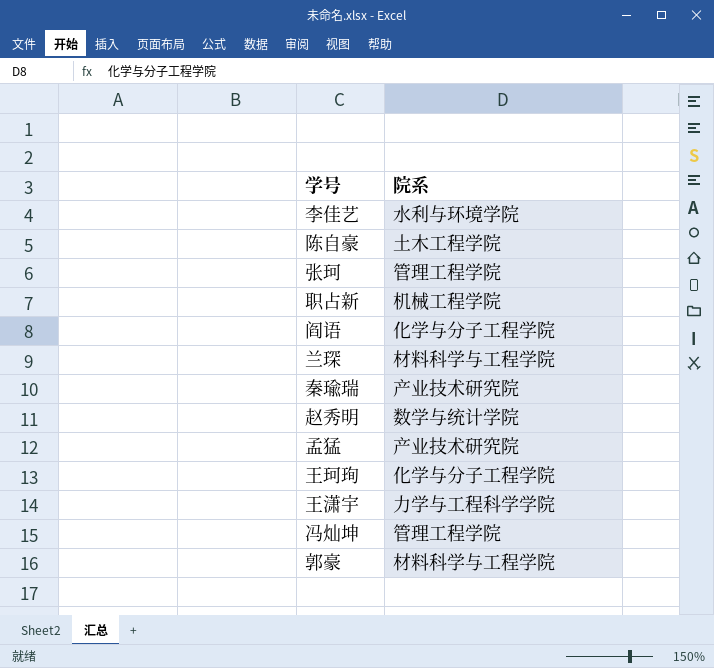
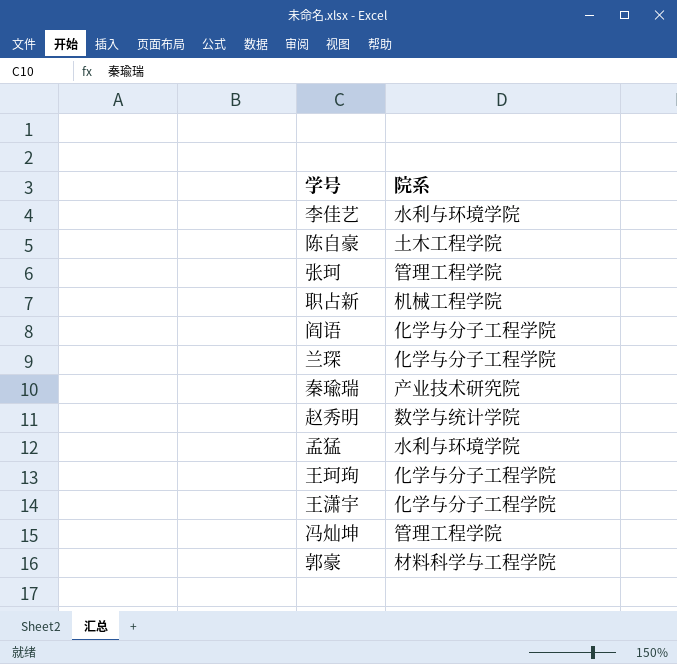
兰琛 | 院系: 材料科学与工程学院 -> 化学与分子工程学院
孟猛 | 院系: 产业技术研究院 -> 水利与环境学院
王潇宇 | 院系: 力学与工程科学学院 -> 化学与分子工程学院

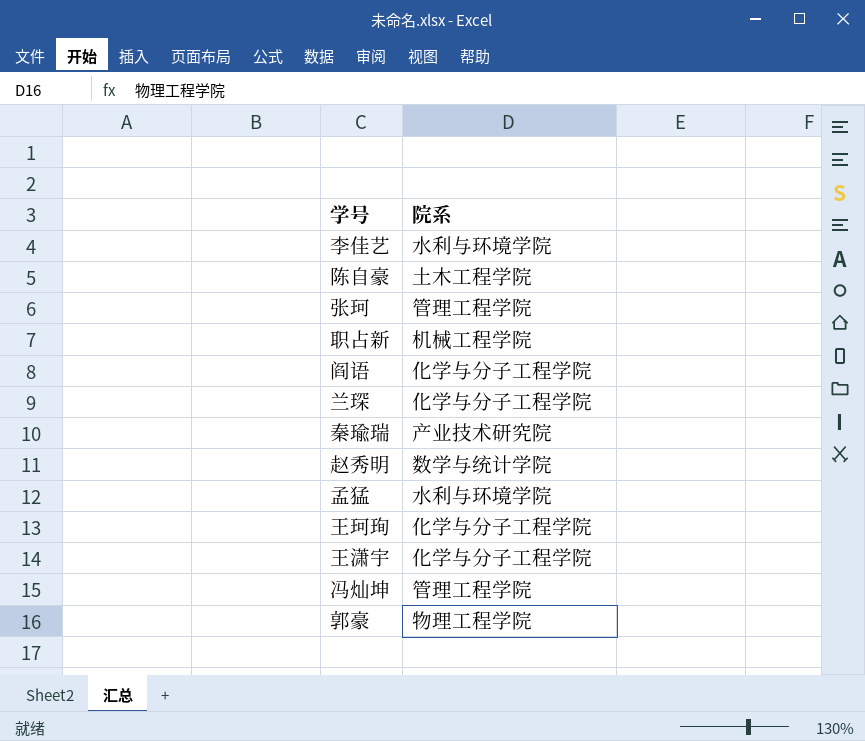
郭豪 | 院系: 材料科学与工程学院 -> 物理工程学院

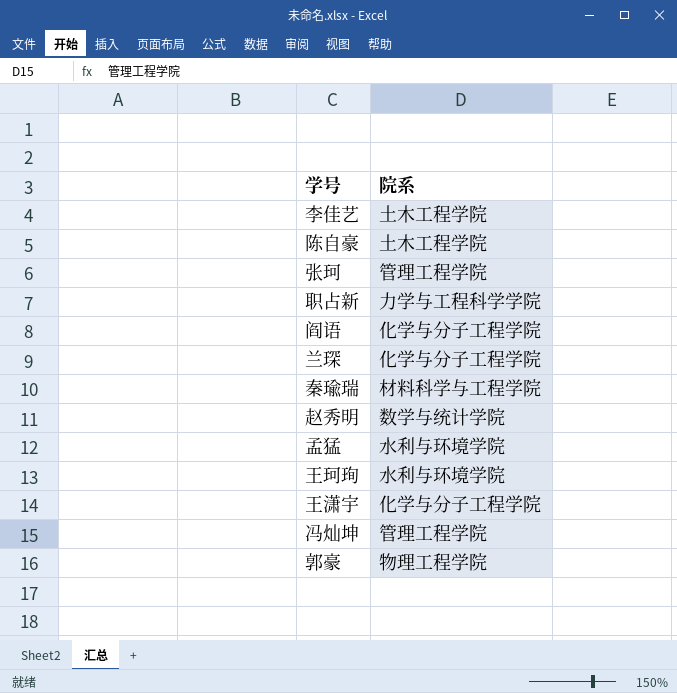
李佳艺 | 院系: 水利与环境学院 -> 土木工程学院
职占新 | 院系: 机械工程学院 -> 力学与工程科学学院
秦瑜瑞 | 院系: 产业技术研究院 -> 材料科学与工程学院
王珂珣 | 院系: 化学与分子工程学院 -> 水利与环境学院

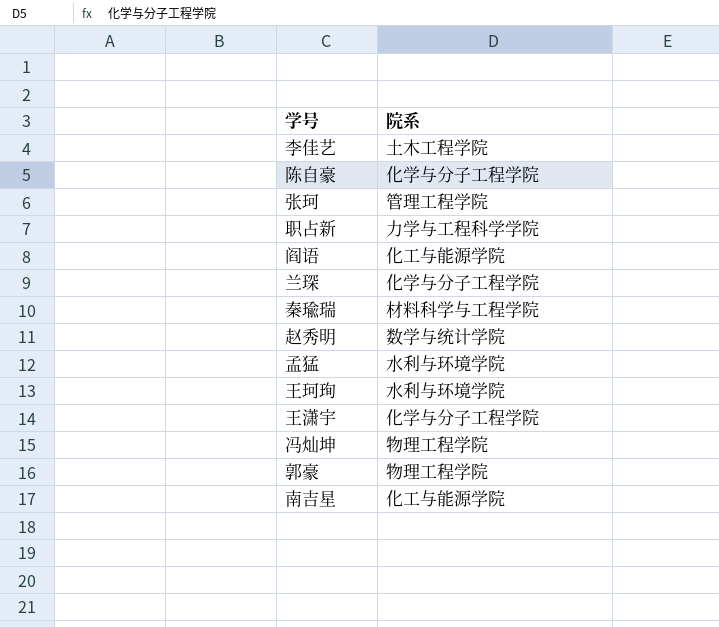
陈自豪 | 院系: 土木工程学院 -> 化学与分子工程学院
阎语 | 院系: 化学与分子工程学院 -> 化工与能源学院
冯灿坤 | 院系: 管理工程学院 -> 物理工程学院
row 南吉星: none -> 化工与能源学院

